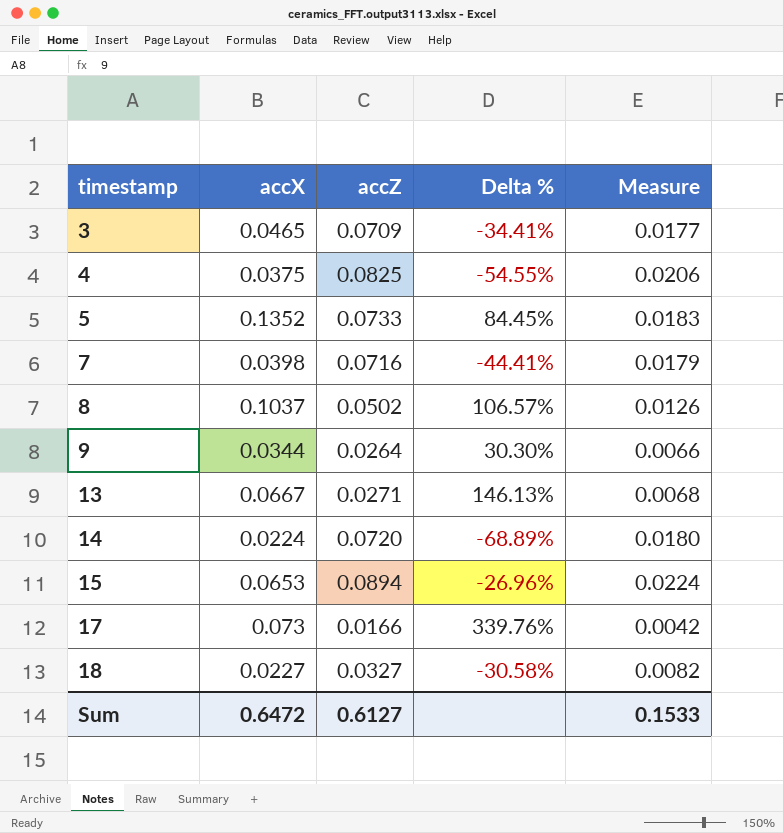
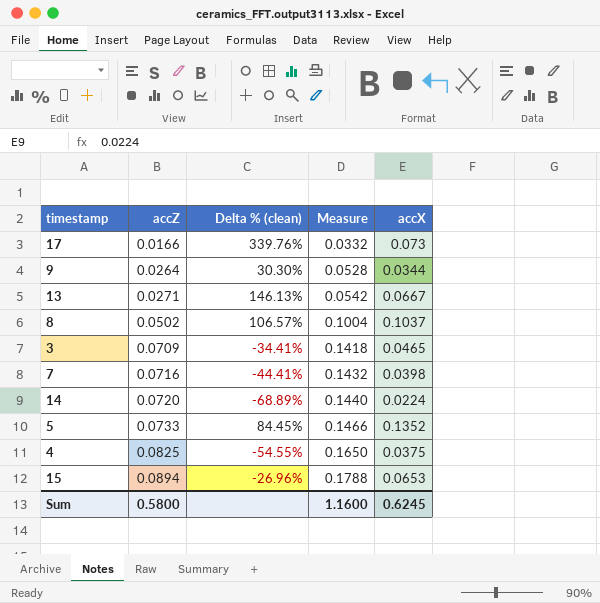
row order: timestamp ascending -> accZ ascending
column name: Delta % -> Delta % (clean)
column Measure | formula: [accZ] * 0.25 -> [accZ] * 2
column accX | position: 2 -> 5
row 18: 0.0227 | 0.0327 | -30.58% | 0.0082 -> none
Sum | accZ: 0.6127 -> 0.5800
Sum | Measure: 0.1533 -> 1.1600
Sum | accX: 0.6472 -> 0.6245

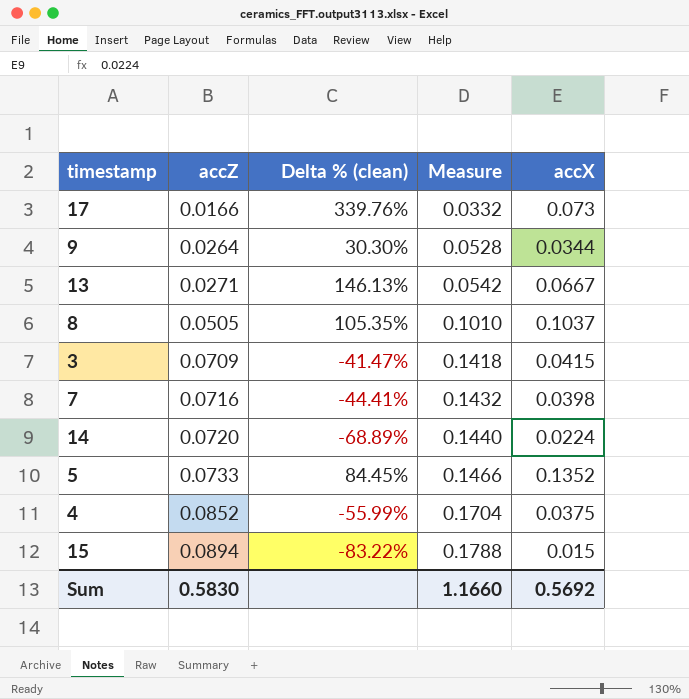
8 | accZ: 0.0502 -> 0.0505
8 | Delta % (clean): 106.57% -> 105.35%
8 | Measure: 0.1004 -> 0.1010
3 | Delta % (clean): -34.41% -> -41.47%
3 | accX: 0.0465 -> 0.0415
4 | accZ: 0.0825 -> 0.0852
4 | Delta % (clean): -54.55% -> -55.99%
4 | Measure: 0.1650 -> 0.1704
15 | Delta % (clean): -26.96% -> -83.22%
15 | accX: 0.0653 -> 0.015
Sum | accZ: 0.5800 -> 0.5830
Sum | Measure: 1.1600 -> 1.1660
Sum | accX: 0.6245 -> 0.5692

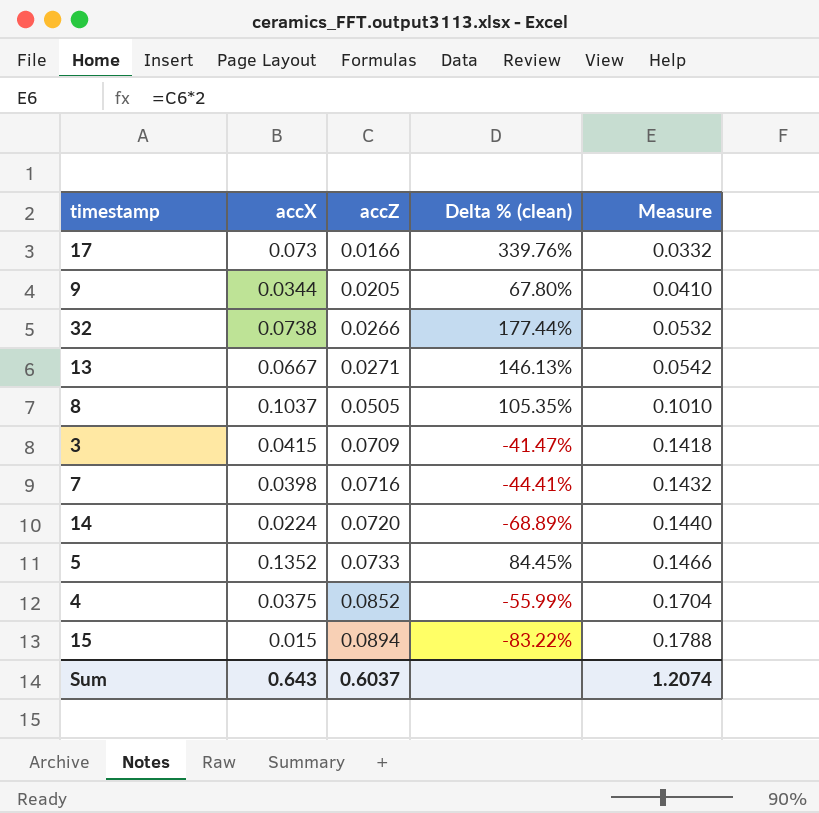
column accX | position: 5 -> 2
9 | accZ: 0.0264 -> 0.0205
9 | Delta % (clean): 30.30% -> 67.80%
9 | Measure: 0.0528 -> 0.0410
row 32: none -> 0.0738 | 0.0266 | 177.44% | 0.0532
Sum | accX: 0.5692 -> 0.643
Sum | accZ: 0.5830 -> 0.6037
Sum | Measure: 1.1660 -> 1.2074

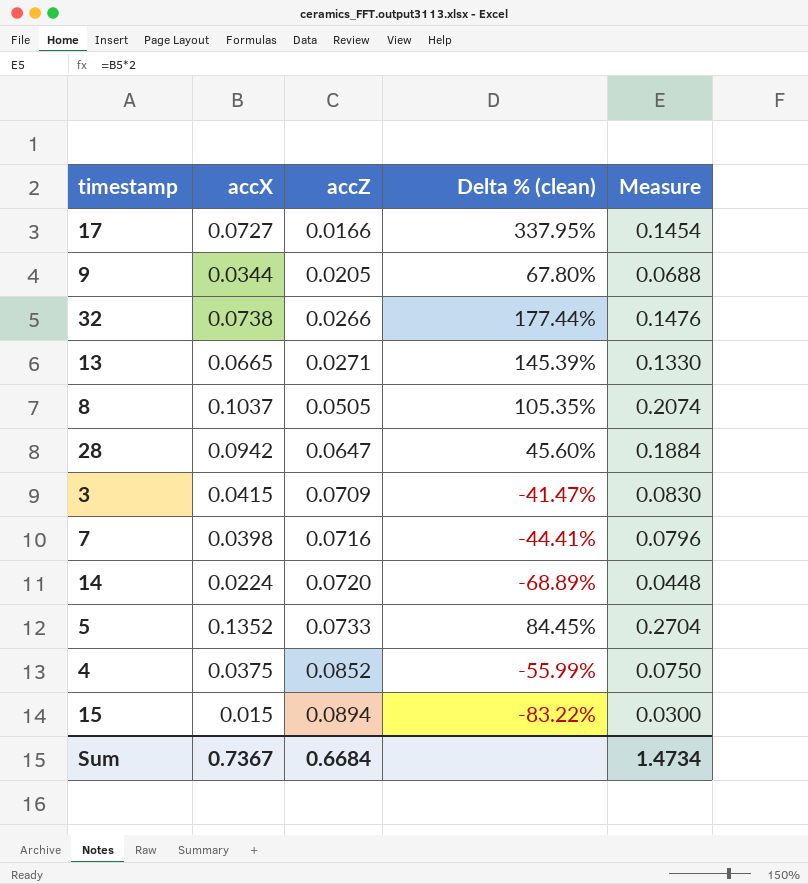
column Measure | formula: [accZ] * 2 -> [accX] * 2
17 | accX: 0.073 -> 0.0727
17 | Delta % (clean): 339.76% -> 337.95%
13 | accX: 0.0667 -> 0.0665
13 | Delta % (clean): 146.13% -> 145.39%
row 28: none -> 0.0942 | 0.0647 | 45.60% | 0.1884
Sum | accX: 0.643 -> 0.7367
Sum | accZ: 0.6037 -> 0.6684
Sum | Measure: 1.2074 -> 1.4734

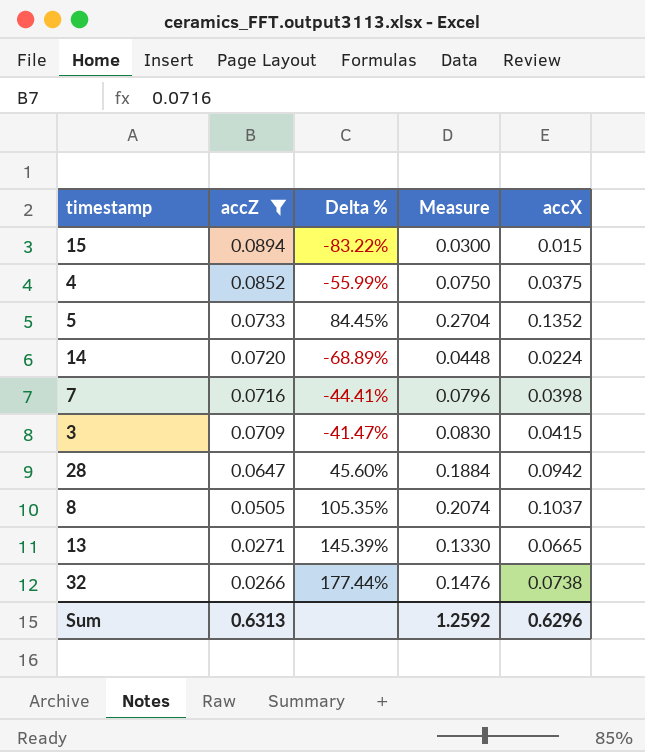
filter: none -> accZ >= 0.0266
row order: accZ ascending -> accZ descending
column name: Delta % (clean) -> Delta %
column accX | position: 2 -> 5
Sum | accZ: 0.6684 -> 0.6313
Sum | Measure: 1.4734 -> 1.2592
Sum | accX: 0.7367 -> 0.6296

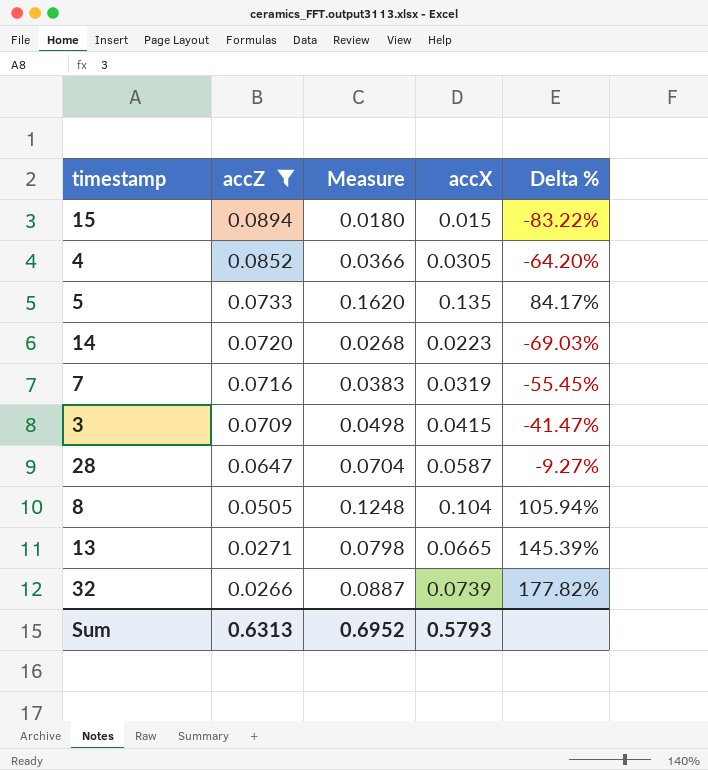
column Measure | formula: [accX] * 2 -> [accX] * 1.2
column Delta % | position: 3 -> 5
4 | accX: 0.0375 -> 0.0305
4 | Delta %: -55.99% -> -64.20%
5 | accX: 0.1352 -> 0.135
5 | Delta %: 84.45% -> 84.17%
14 | accX: 0.0224 -> 0.0223
14 | Delta %: -68.89% -> -69.03%
7 | accX: 0.0398 -> 0.0319
7 | Delta %: -44.41% -> -55.45%
28 | accX: 0.0942 -> 0.0587
28 | Delta %: 45.60% -> -9.27%
8 | accX: 0.1037 -> 0.104
8 | Delta %: 105.35% -> 105.94%
32 | accX: 0.0738 -> 0.0739
32 | Delta %: 177.44% -> 177.82%
Sum | Measure: 1.2592 -> 0.6952
Sum | accX: 0.6296 -> 0.5793

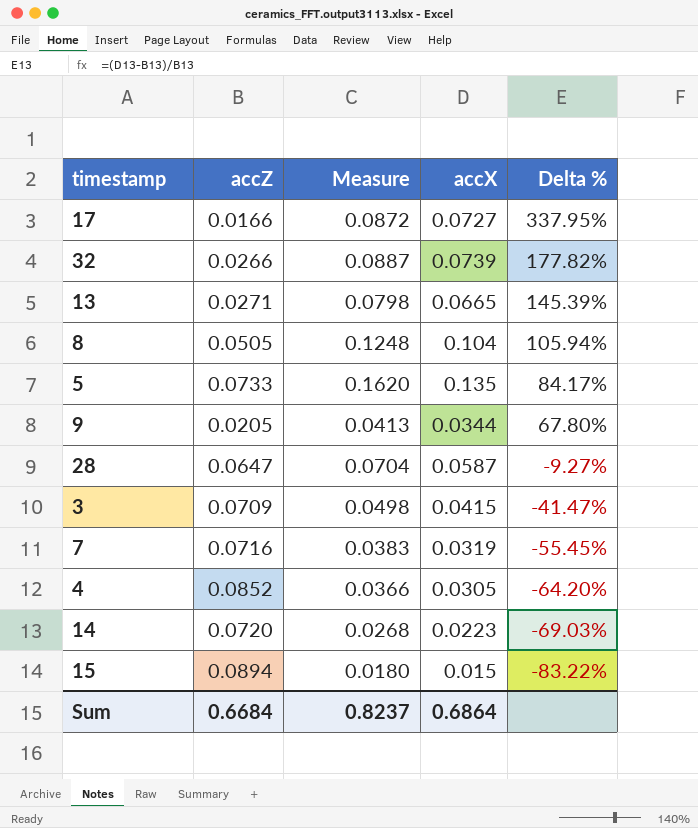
filter: accZ >= 0.0266 -> none
row order: accZ descending -> Delta % descending
Sum | accZ: 0.6313 -> 0.6684
Sum | Measure: 0.6952 -> 0.8237
Sum | accX: 0.5793 -> 0.6864

